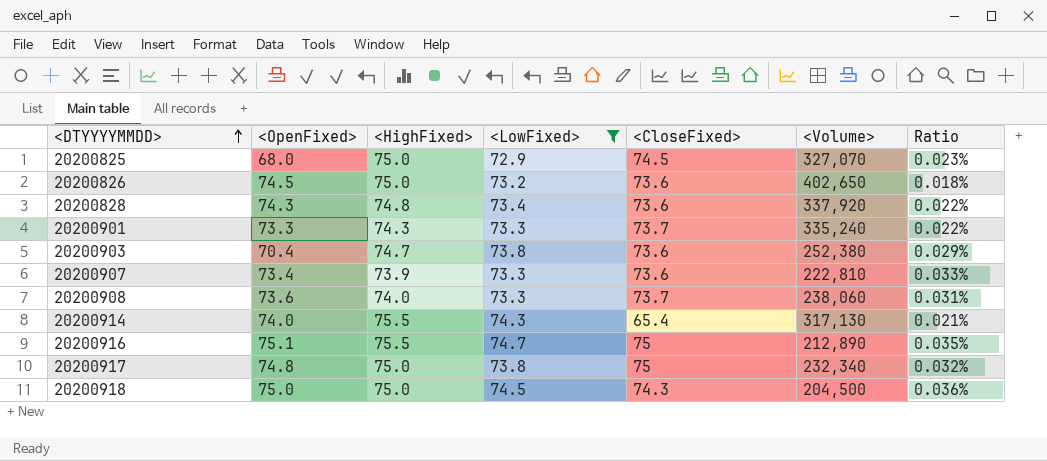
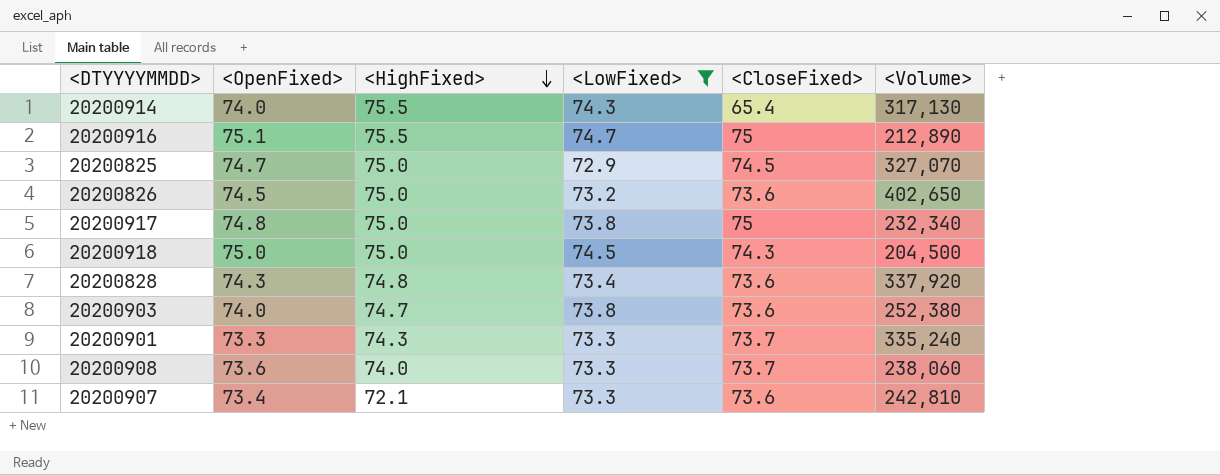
row order: <DTYYYYMMDD> ascending -> <HighFixed> descending
column Ratio | formula: [<CloseFixed>] / [<Volume>] -> none
20200825 | <OpenFixed>: 68.0 -> 74.7
20200903 | <OpenFixed>: 70.4 -> 74.0
20200907 | <HighFixed>: 73.9 -> 72.1
20200907 | <Volume>: 222,810 -> 242,810

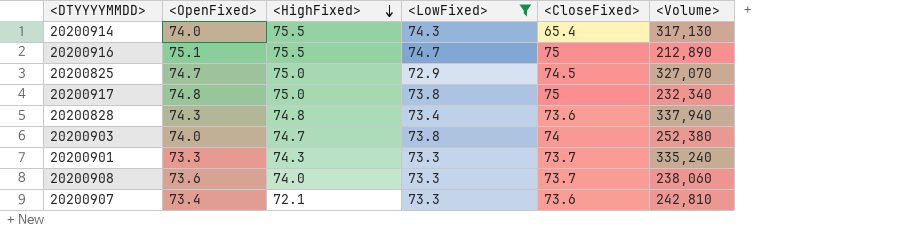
row 20200826: 74.5 | 75.0 | 73.2 | 73.6 | 402,650 -> none
row 20200918: 75.0 | 75.0 | 74.5 | 74.3 | 204,500 -> none
20200828 | <Volume>: 337,920 -> 337,940
20200903 | <CloseFixed>: 73.6 -> 74

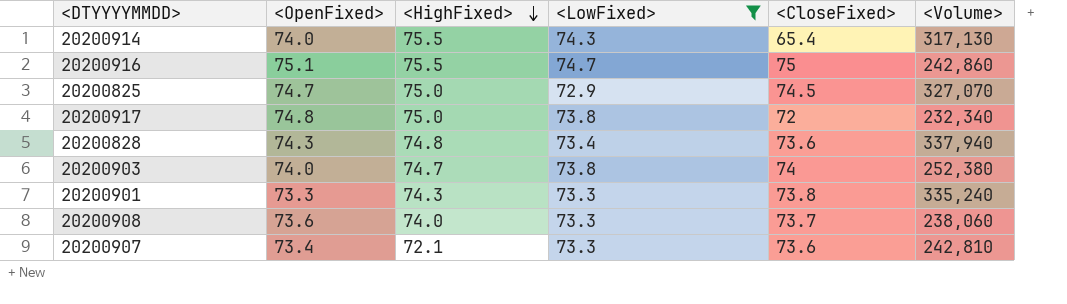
20200916 | <Volume>: 212,890 -> 242,860
20200917 | <CloseFixed>: 75 -> 72
20200901 | <CloseFixed>: 73.7 -> 73.8

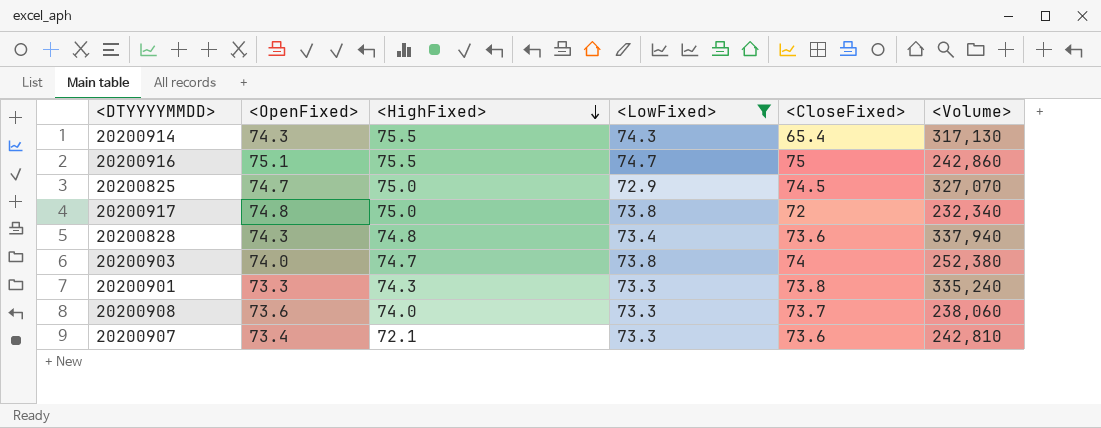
20200914 | <OpenFixed>: 74.0 -> 74.3

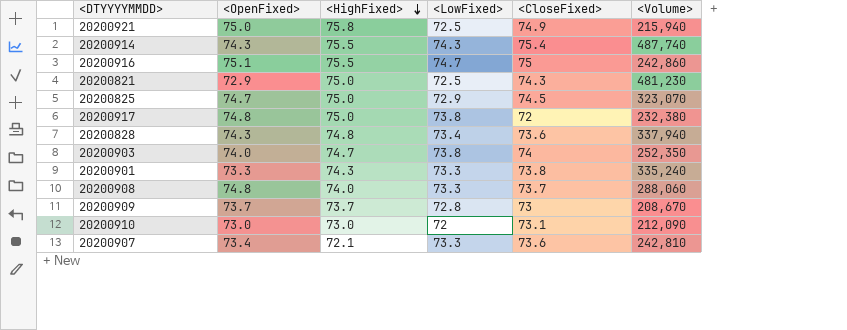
filter: <LowFixed> >= 72.9 -> none
20200914 | <CloseFixed>: 65.4 -> 75.4
20200914 | <Volume>: 317,130 -> 487,740
20200825 | <Volume>: 327,070 -> 323,070
20200917 | <Volume>: 232,340 -> 232,380
20200903 | <Volume>: 252,380 -> 252,350
20200908 | <OpenFixed>: 73.6 -> 74.8
20200908 | <Volume>: 238,060 -> 288,060

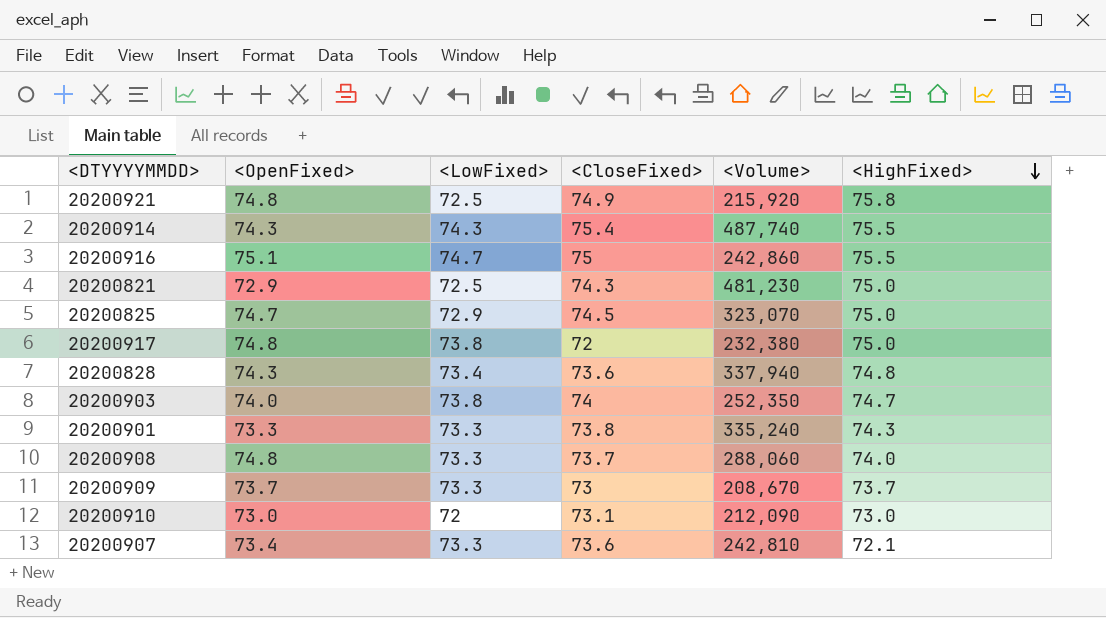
column <HighFixed> | position: 3 -> 6
20200921 | <OpenFixed>: 75.0 -> 74.8
20200921 | <Volume>: 215,940 -> 215,920
20200909 | <LowFixed>: 72.8 -> 73.3

